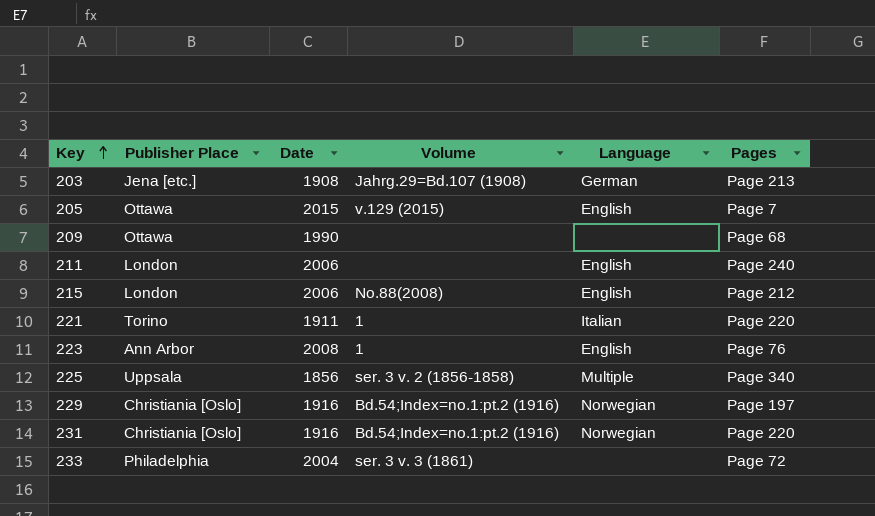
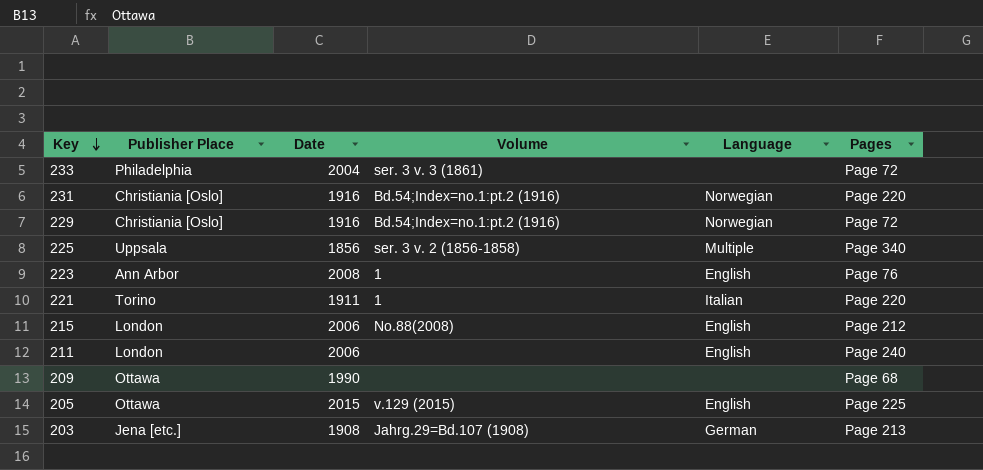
row order: Key ascending -> Key descending
229 | Pages: Page 197 -> Page 72
205 | Pages: Page 7 -> Page 225

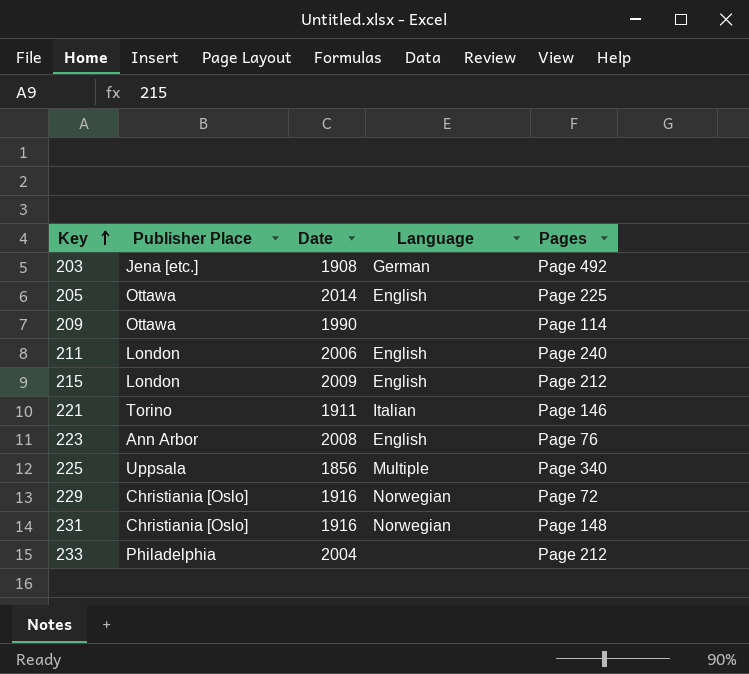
row order: Key descending -> Key ascending
column Volume | position: 4 -> none
203 | Pages: Page 213 -> Page 492
205 | Date: 2015 -> 2014
209 | Pages: Page 68 -> Page 114
215 | Date: 2006 -> 2009
221 | Pages: Page 220 -> Page 146
231 | Pages: Page 220 -> Page 148
233 | Pages: Page 72 -> Page 212

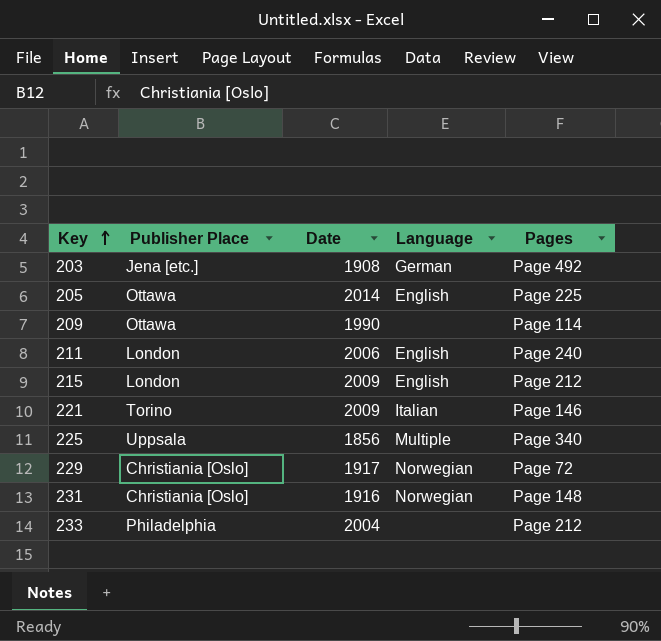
row 223: Ann Arbor | 2008 | English | Page 76 -> none
221 | Date: 1911 -> 2009
229 | Date: 1916 -> 1917

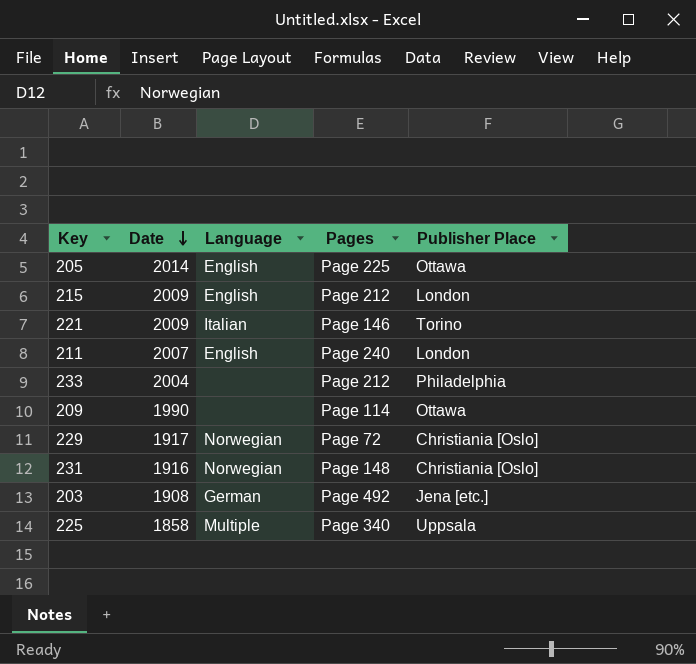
row order: Key ascending -> Date descending
column Publisher Place | position: 2 -> 5
211 | Date: 2006 -> 2007
225 | Date: 1856 -> 1858

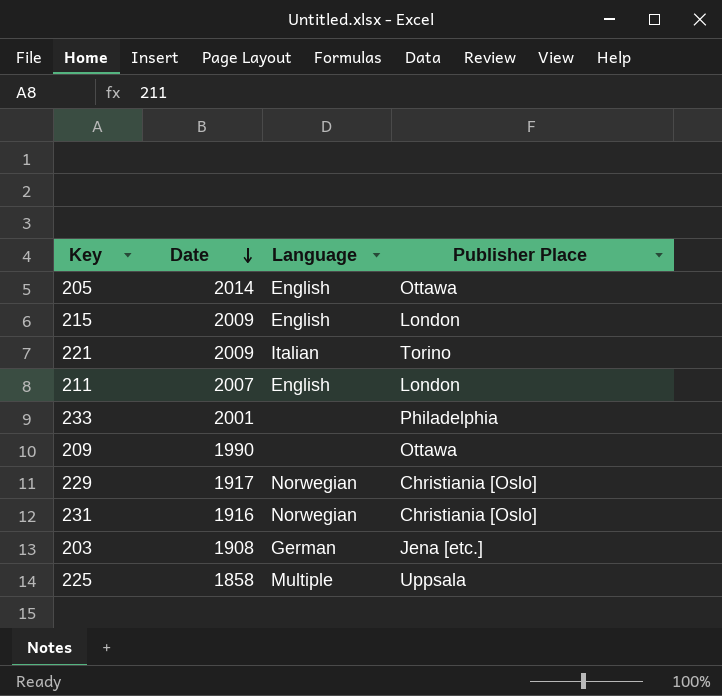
column Pages | position: 4 -> none
233 | Date: 2004 -> 2001

